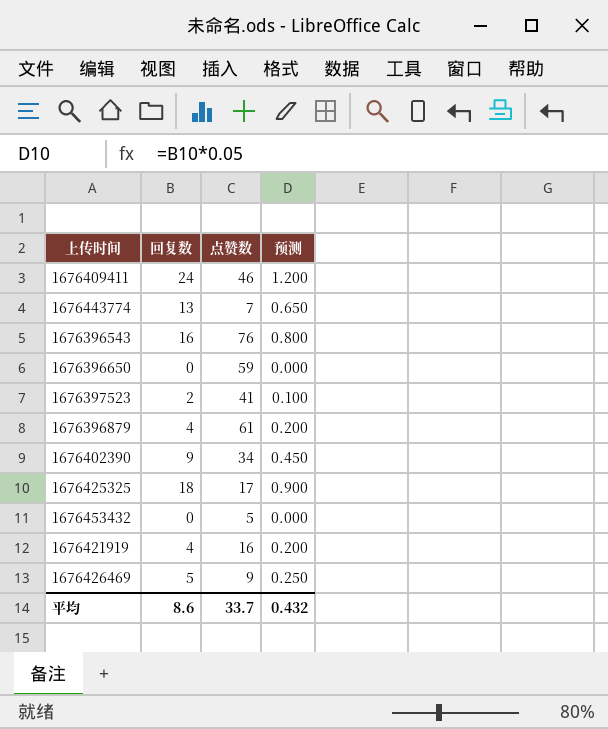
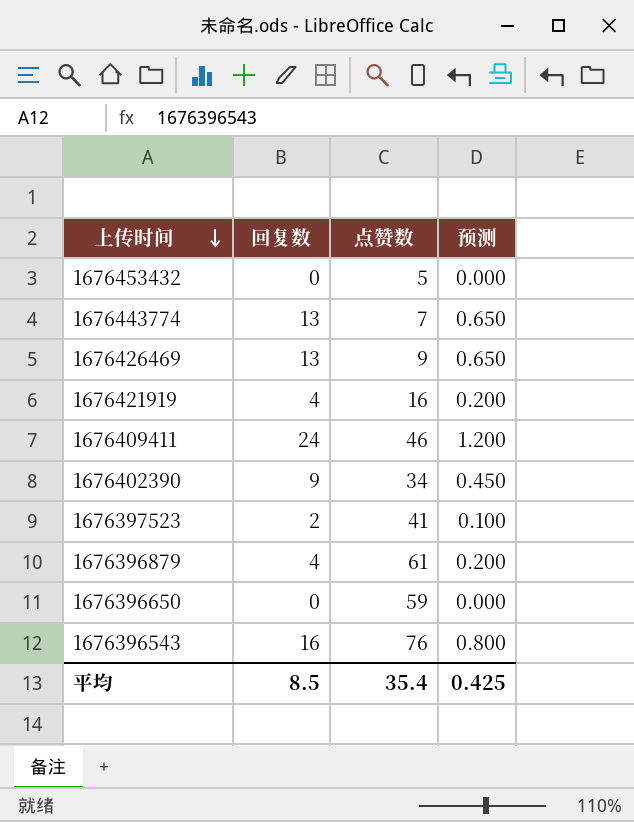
row order: none -> 上传时间 descending
row 1676425325: 18 | 17 | 0.900 -> none
1676426469 | 回复数: 5 -> 13
1676426469 | 预测: 0.250 -> 0.650
平均 | 回复数: 8.6 -> 8.5
平均 | 点赞数: 33.7 -> 35.4
平均 | 预测: 0.432 -> 0.425

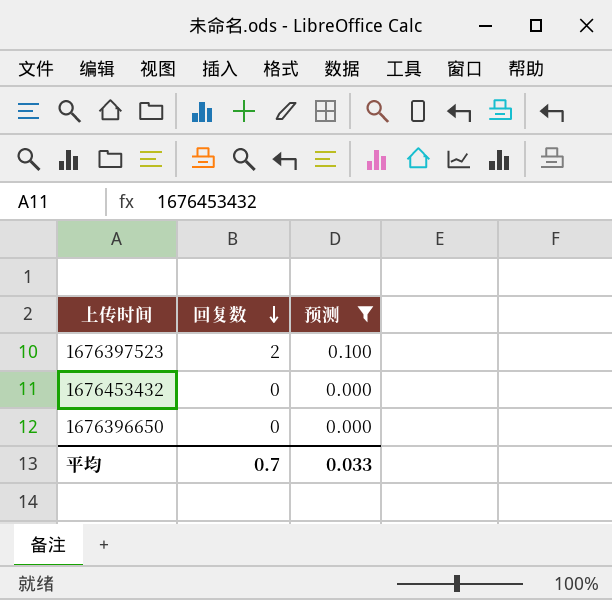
filter: none -> 预测 <= 0.100
row order: 上传时间 descending -> 回复数 descending
column 点赞数 | position: 3 -> none
平均 | 回复数: 8.5 -> 0.7
平均 | 预测: 0.425 -> 0.033

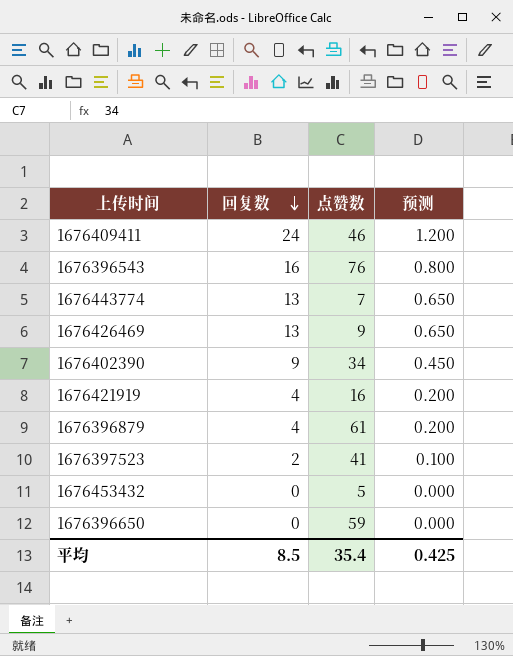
filter: 预测 <= 0.100 -> none
column 点赞数 | position: none -> 3
平均 | 回复数: 0.7 -> 8.5
平均 | 预测: 0.033 -> 0.425

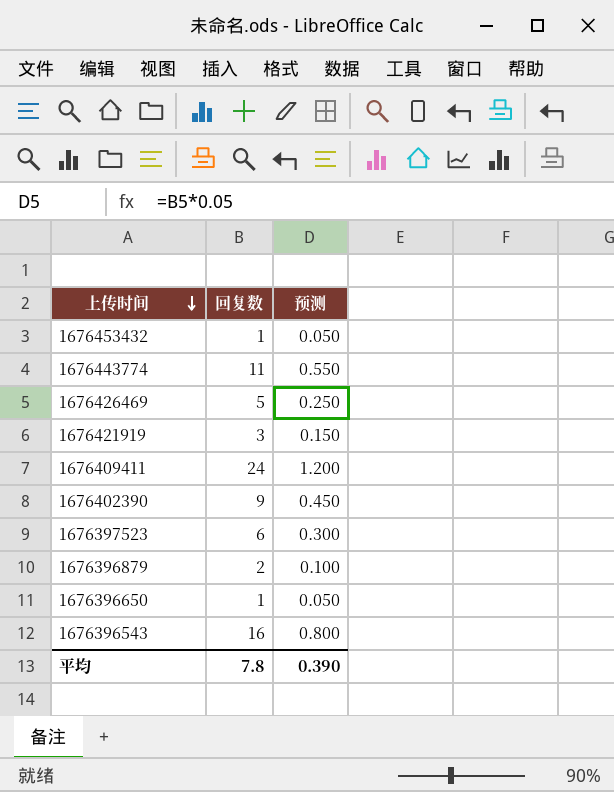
row order: 回复数 descending -> 上传时间 descending
column 点赞数 | position: 3 -> none
1676453432 | 回复数: 0 -> 1
1676453432 | 预测: 0.000 -> 0.050
1676443774 | 回复数: 13 -> 11
1676443774 | 预测: 0.650 -> 0.550
1676426469 | 回复数: 13 -> 5
1676426469 | 预测: 0.650 -> 0.250
1676421919 | 回复数: 4 -> 3
1676421919 | 预测: 0.200 -> 0.150
1676397523 | 回复数: 2 -> 6
1676397523 | 预测: 0.100 -> 0.300
1676396879 | 回复数: 4 -> 2
1676396879 | 预测: 0.200 -> 0.100
1676396650 | 回复数: 0 -> 1
1676396650 | 预测: 0.000 -> 0.050
平均 | 回复数: 8.5 -> 7.8
平均 | 预测: 0.425 -> 0.390

